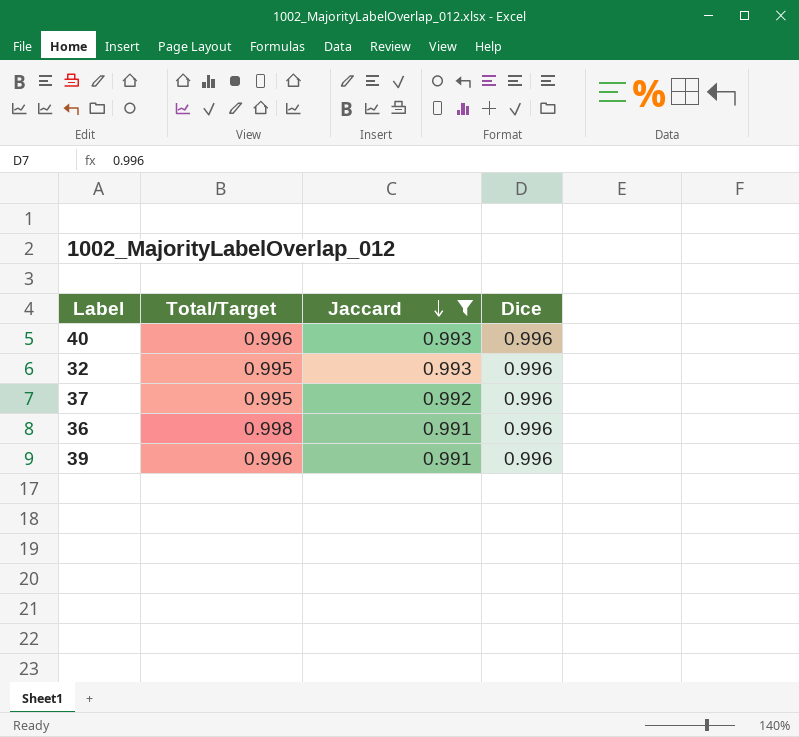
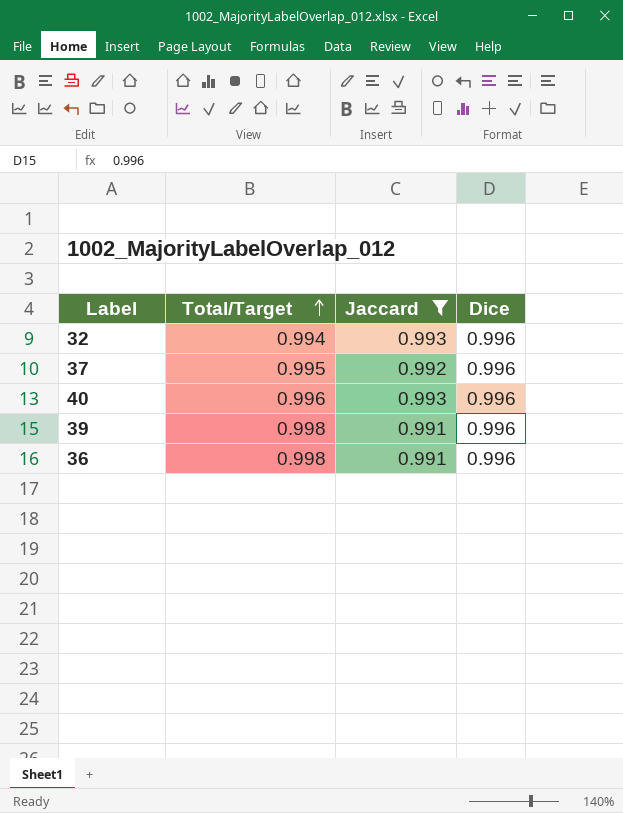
row order: Jaccard descending -> Total/Target ascending
32 | Total/Target: 0.995 -> 0.994
39 | Total/Target: 0.996 -> 0.998

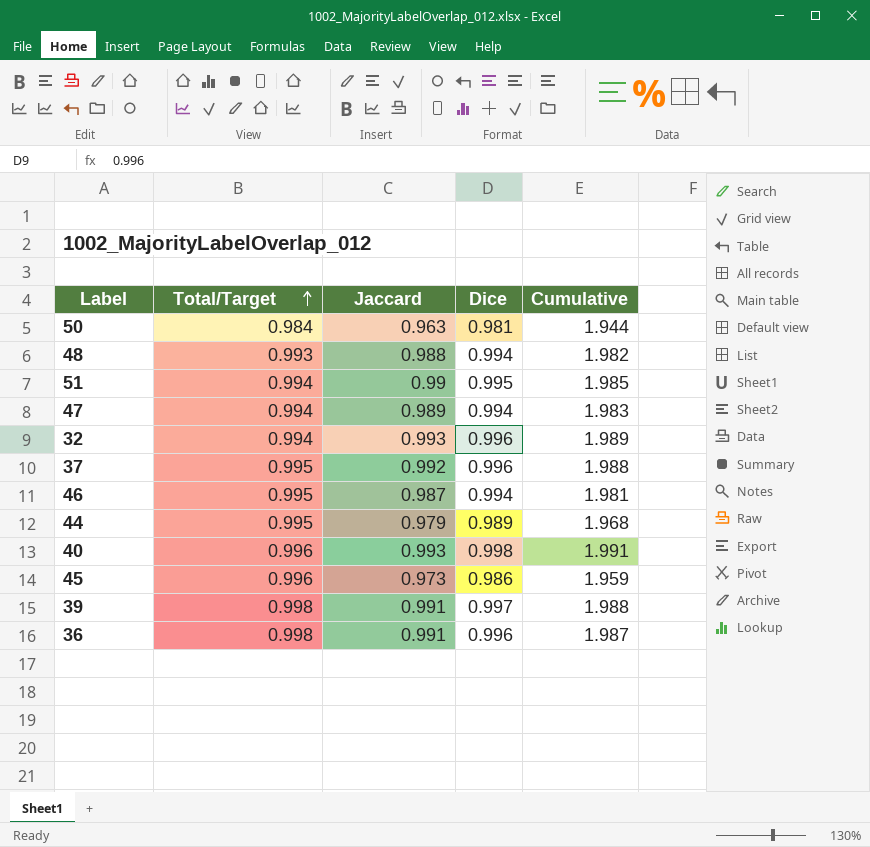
filter: Jaccard >= 0.991 -> none
column Cumulative | formula: none -> [Jaccard] + [Dice]
40 | Dice: 0.996 -> 0.998
39 | Dice: 0.996 -> 0.997

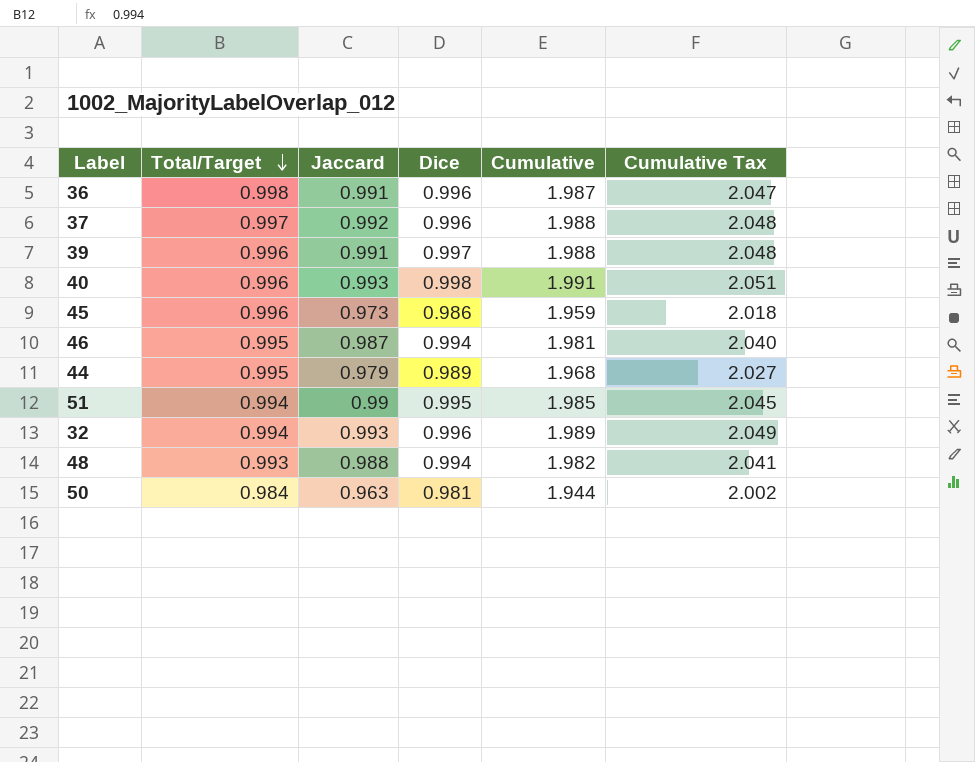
row order: Total/Target ascending -> Total/Target descending
column Cumulative Tax | formula: none -> [Cumulative] * 1.03
row 47: 0.994 | 0.989 | 0.994 | 1.983 -> none
37 | Total/Target: 0.995 -> 0.997
39 | Total/Target: 0.998 -> 0.996

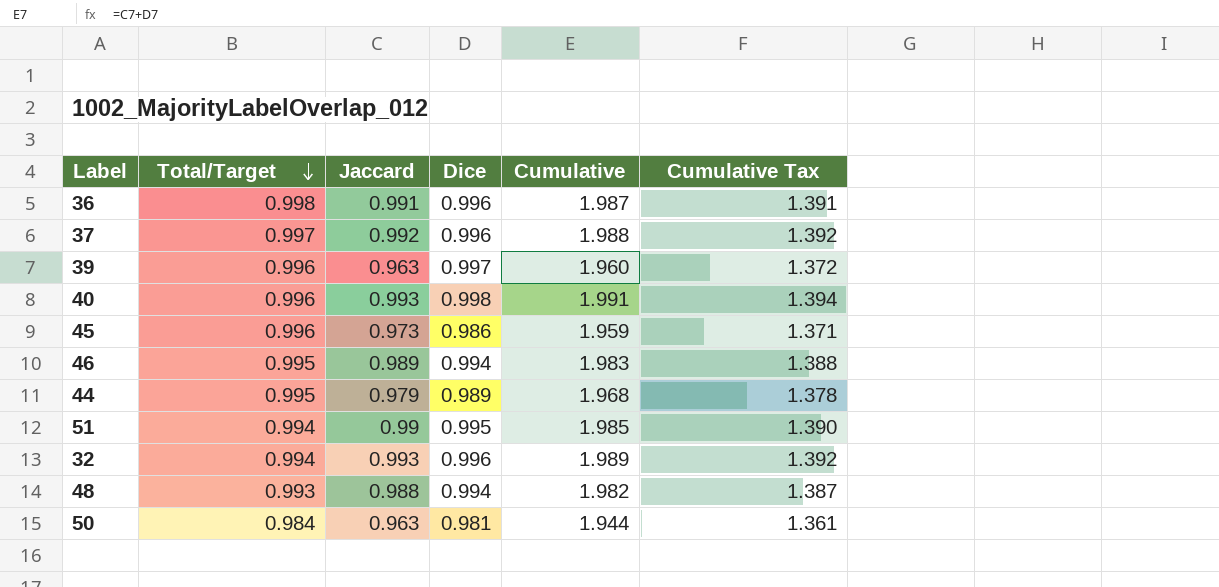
column Cumulative Tax | formula: [Cumulative] * 1.03 -> [Cumulative] * 0.7
39 | Jaccard: 0.991 -> 0.963
39 | Cumulative: 1.988 -> 1.960
46 | Jaccard: 0.987 -> 0.989
46 | Cumulative: 1.981 -> 1.983

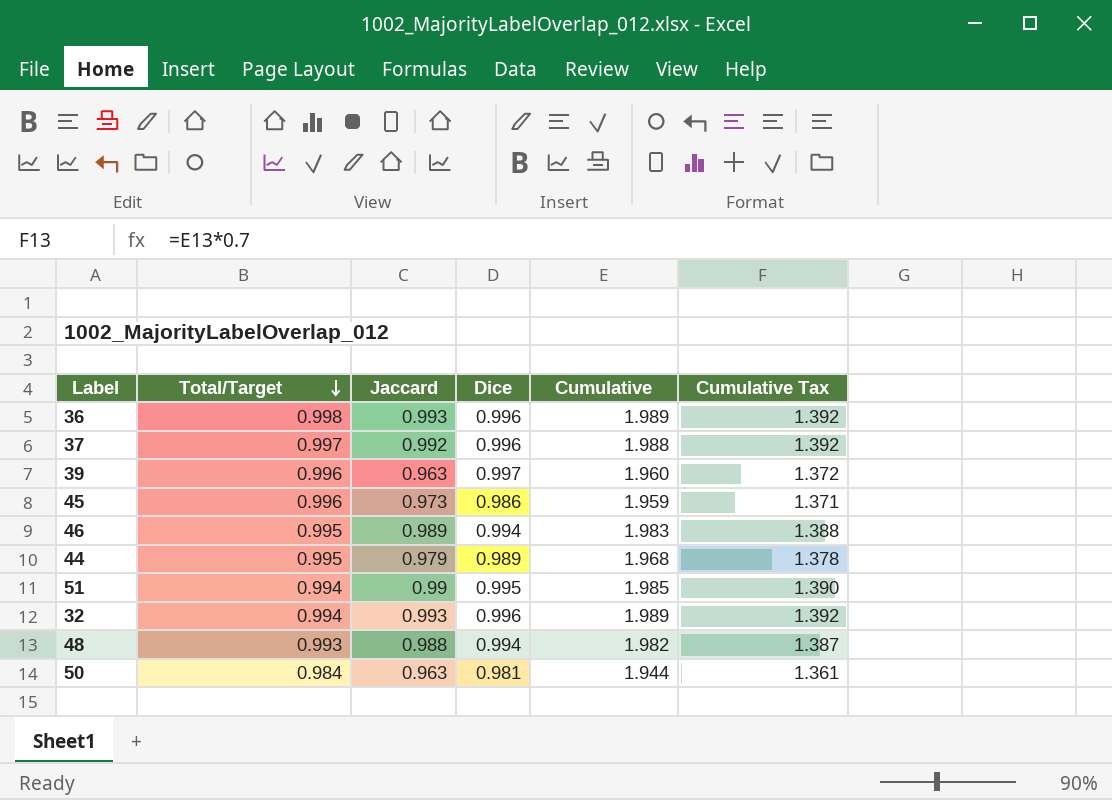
row 40: 0.996 | 0.993 | 0.998 | 1.991 | 1.394 -> none
36 | Jaccard: 0.991 -> 0.993
36 | Cumulative: 1.987 -> 1.989
36 | Cumulative Tax: 1.391 -> 1.392

